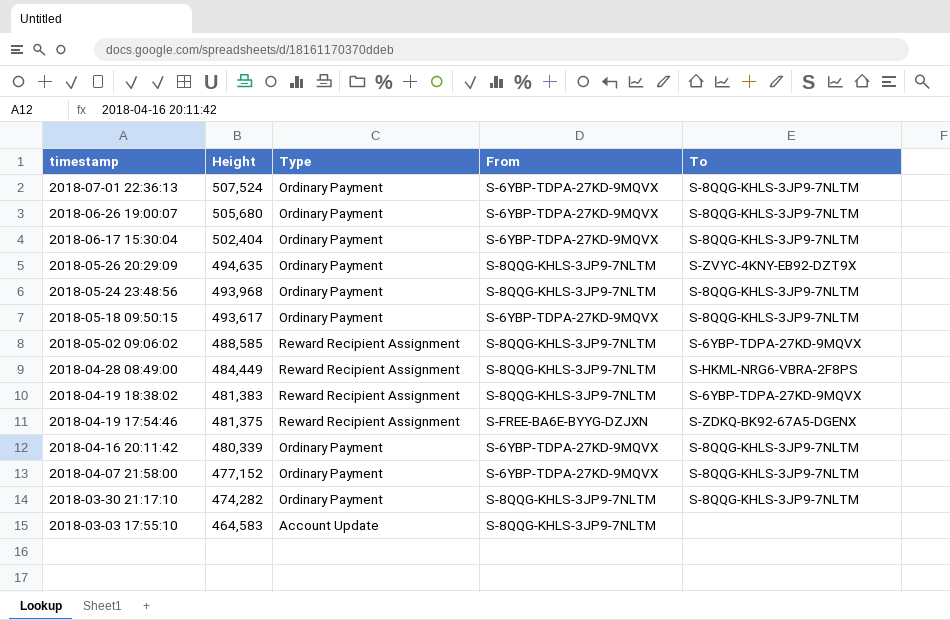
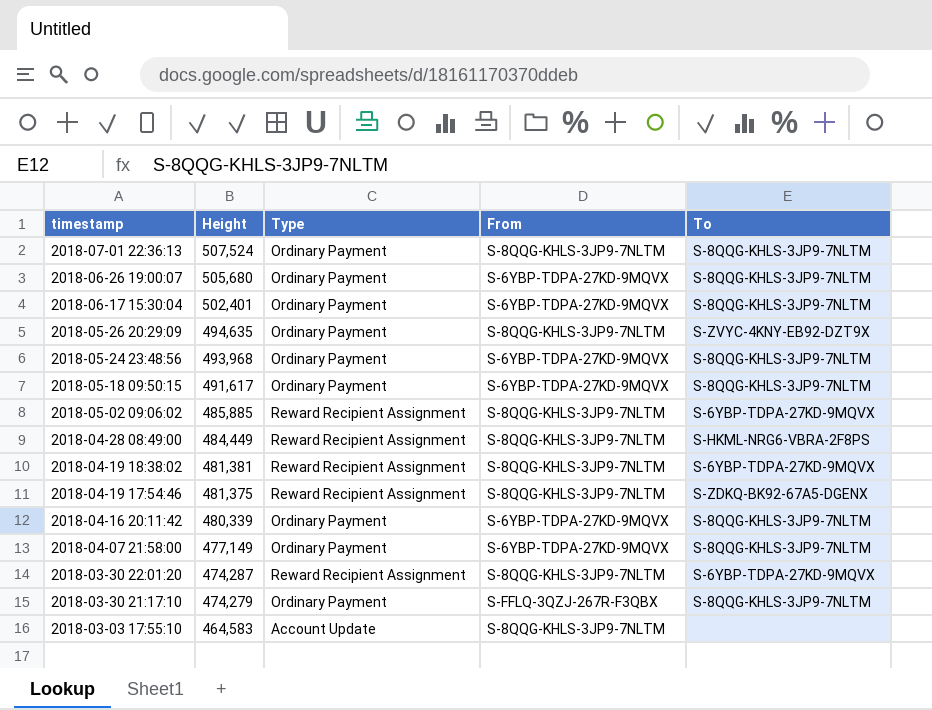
2018-07-01 22:36:13 | From: S-6YBP-TDPA-27KD-9MQVX -> S-8QQG-KHLS-3JP9-7NLTM
2018-06-17 15:30:04 | Height: 502,404 -> 502,401
2018-05-24 23:48:56 | From: S-8QQG-KHLS-3JP9-7NLTM -> S-6YBP-TDPA-27KD-9MQVX
2018-05-18 09:50:15 | Height: 493,617 -> 491,617
2018-05-02 09:06:02 | Height: 488,585 -> 485,885
2018-04-19 18:38:02 | Height: 481,383 -> 481,381
2018-04-19 17:54:46 | From: S-FREE-BA6E-BYYG-DZJXN -> S-8QQG-KHLS-3JP9-7NLTM
2018-04-07 21:58:00 | Height: 477,152 -> 477,149
row 2018-03-30 22:01:20: none -> 474,287 | Reward Recipient Assignment | S-8QQG-KHLS-3JP9-7NLTM | S-6YBP-TDPA-27KD-9MQVX
2018-03-30 21:17:10 | Height: 474,282 -> 474,279
2018-03-30 21:17:10 | From: S-8QQG-KHLS-3JP9-7NLTM -> S-FFLQ-3QZJ-267R-F3QBX

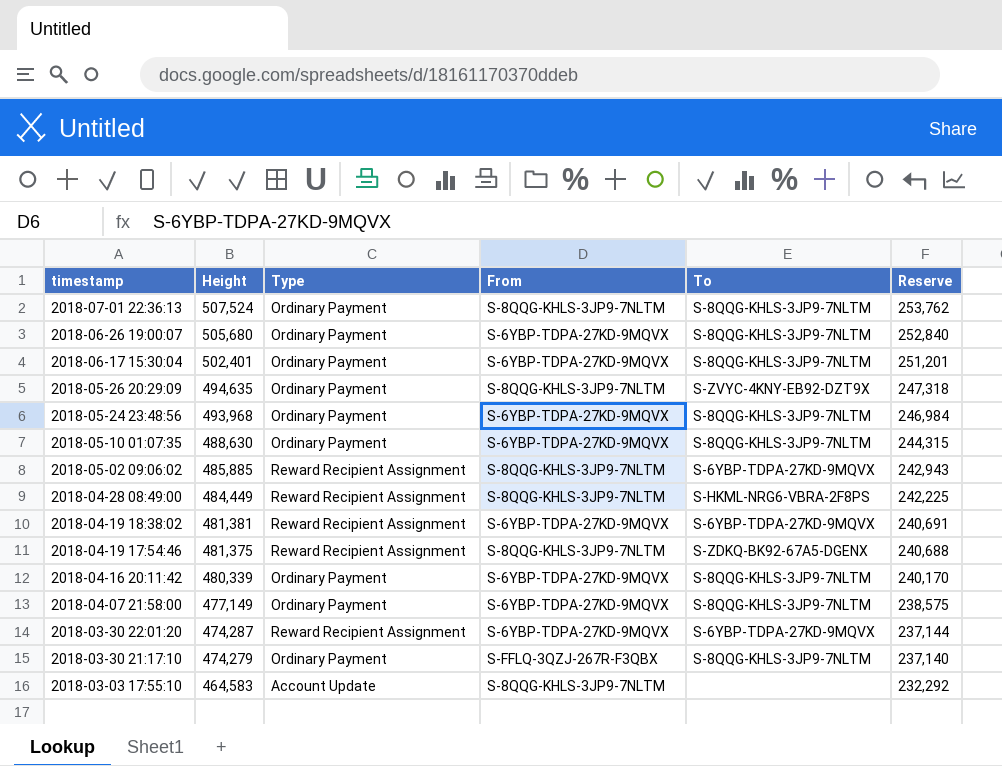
column Reserve | formula: none -> [Height] * 0.5
row 2018-05-18 09:50:15: 491,617 | Ordinary Payment | S-6YBP-TDPA-27KD-9MQVX | S-8QQG-KHLS-3JP9-7NLTM -> none
row 2018-05-10 01:07:35: none -> 488,630 | Ordinary Payment | S-6YBP-TDPA-27KD-9MQVX | S-8QQG-KHLS-3JP9-7NLTM | 244,315
2018-04-19 18:38:02 | From: S-8QQG-KHLS-3JP9-7NLTM -> S-6YBP-TDPA-27KD-9MQVX
2018-03-30 22:01:20 | From: S-8QQG-KHLS-3JP9-7NLTM -> S-6YBP-TDPA-27KD-9MQVX

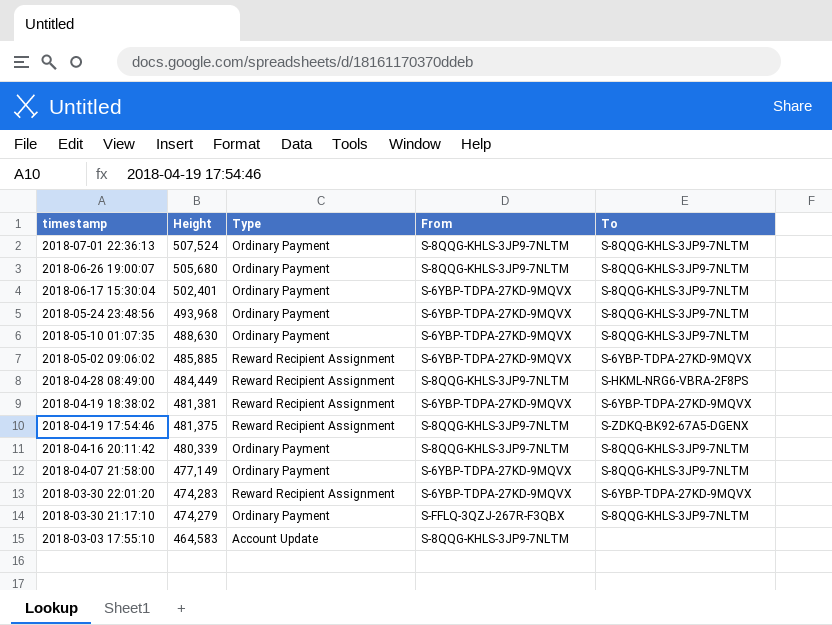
column Reserve | formula: [Height] * 0.5 -> none
row 2018-05-26 20:29:09: 494,635 | Ordinary Payment | S-8QQG-KHLS-3JP9-7NLTM | S-ZVYC-4KNY-EB92-DZT9X | 247,318 -> none
2018-06-26 19:00:07 | From: S-6YBP-TDPA-27KD-9MQVX -> S-8QQG-KHLS-3JP9-7NLTM
2018-05-02 09:06:02 | From: S-8QQG-KHLS-3JP9-7NLTM -> S-6YBP-TDPA-27KD-9MQVX
2018-04-16 20:11:42 | From: S-6YBP-TDPA-27KD-9MQVX -> S-8QQG-KHLS-3JP9-7NLTM
2018-03-30 22:01:20 | Height: 474,287 -> 474,283

